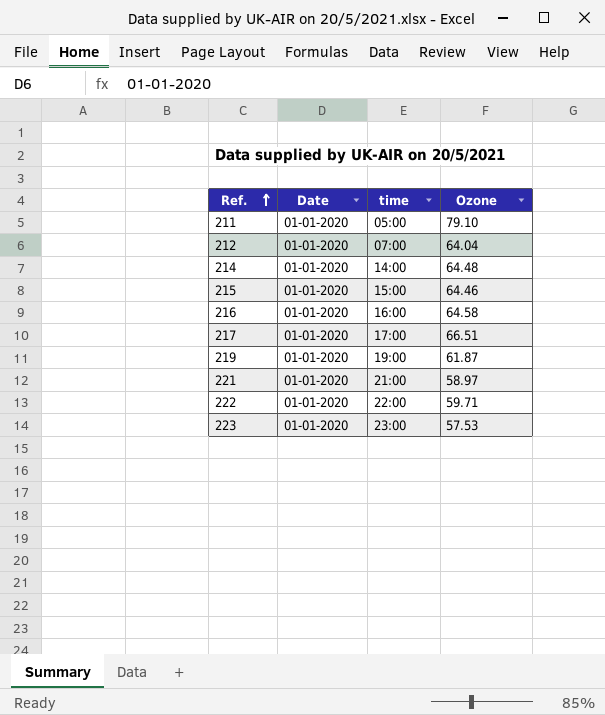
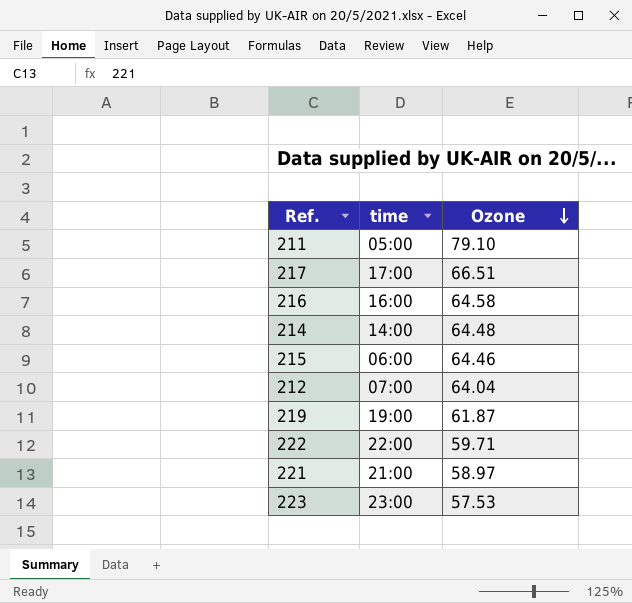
row order: Ref. ascending -> Ozone descending
column Date | position: 2 -> none
215 | time: 15:00 -> 06:00

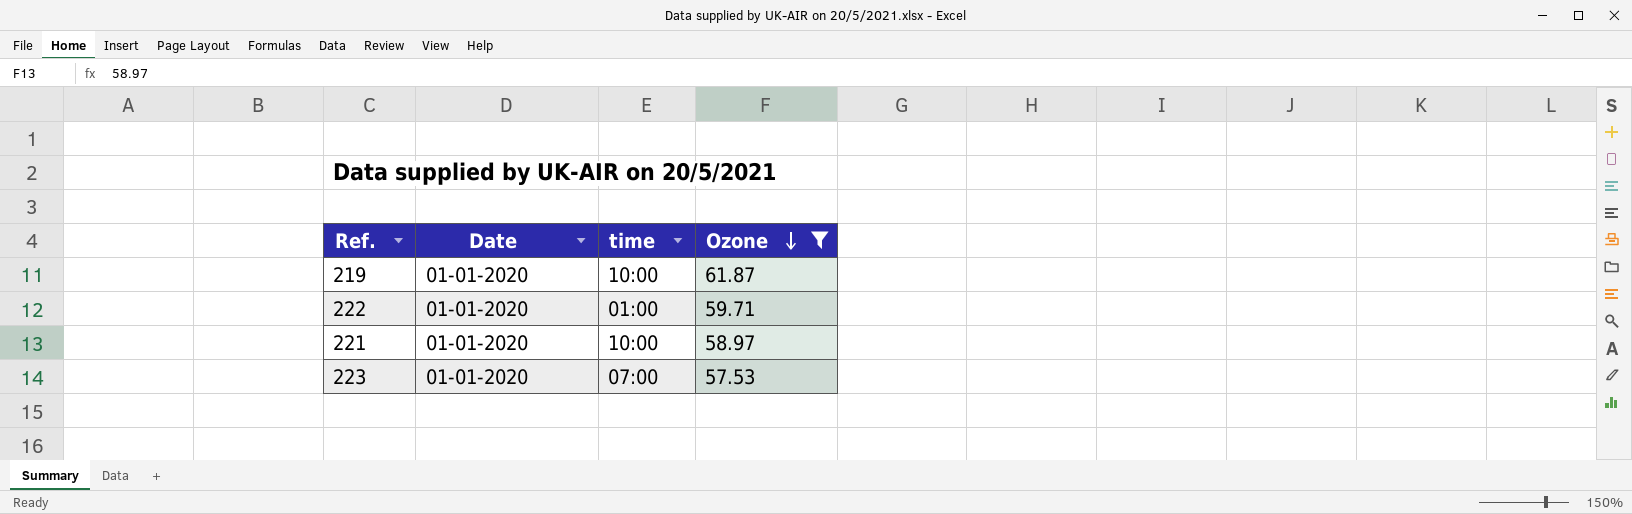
filter: none -> Ozone <= 61.87
column Date | position: none -> 2
219 | time: 19:00 -> 10:00
222 | time: 22:00 -> 01:00
221 | time: 21:00 -> 10:00
223 | time: 23:00 -> 07:00

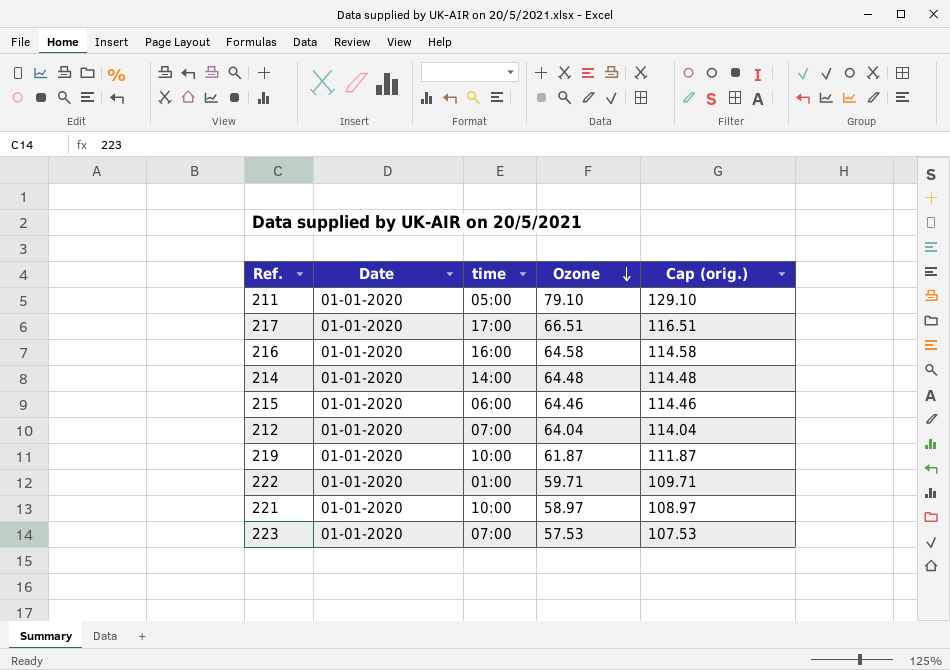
filter: Ozone <= 61.87 -> none
column Cap (orig.) | formula: none -> [Ozone] + 50

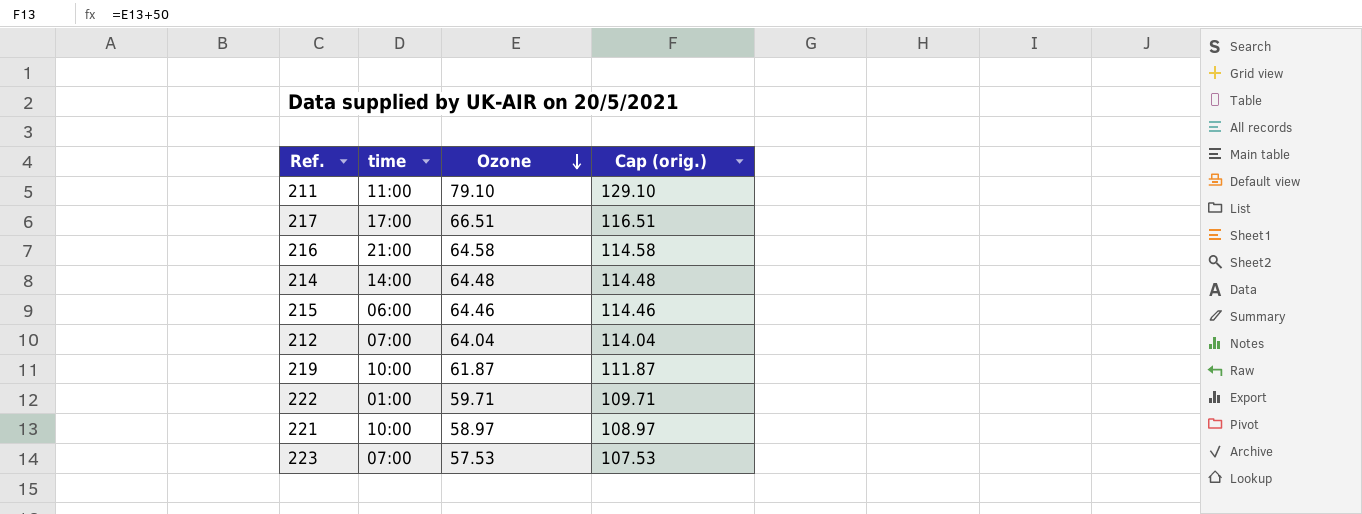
column Date | position: 2 -> none
211 | time: 05:00 -> 11:00
216 | time: 16:00 -> 21:00

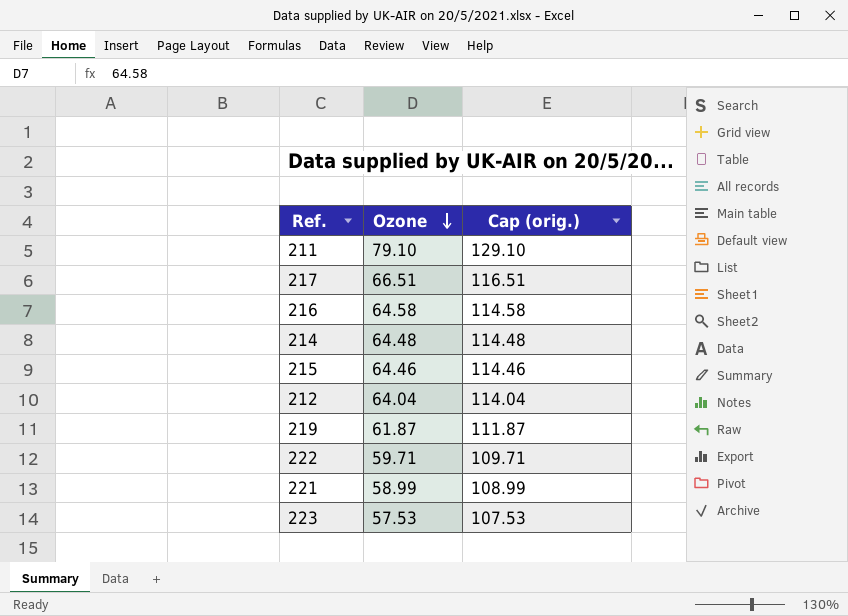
column time | position: 2 -> none
221 | Ozone: 58.97 -> 58.99
221 | Cap (orig.): 108.97 -> 108.99

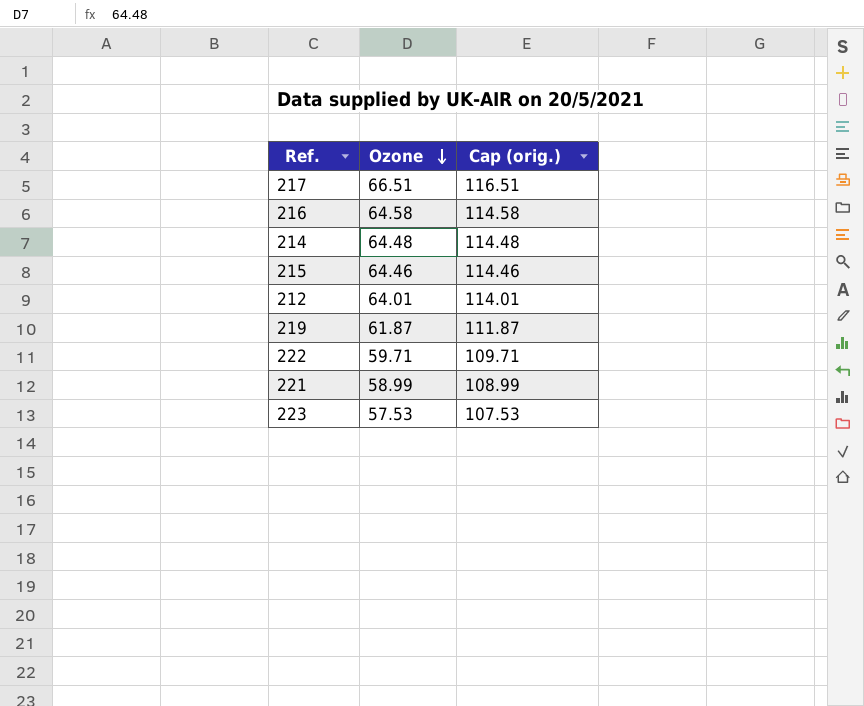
row 211: 79.10 | 129.10 -> none
212 | Ozone: 64.04 -> 64.01
212 | Cap (orig.): 114.04 -> 114.01

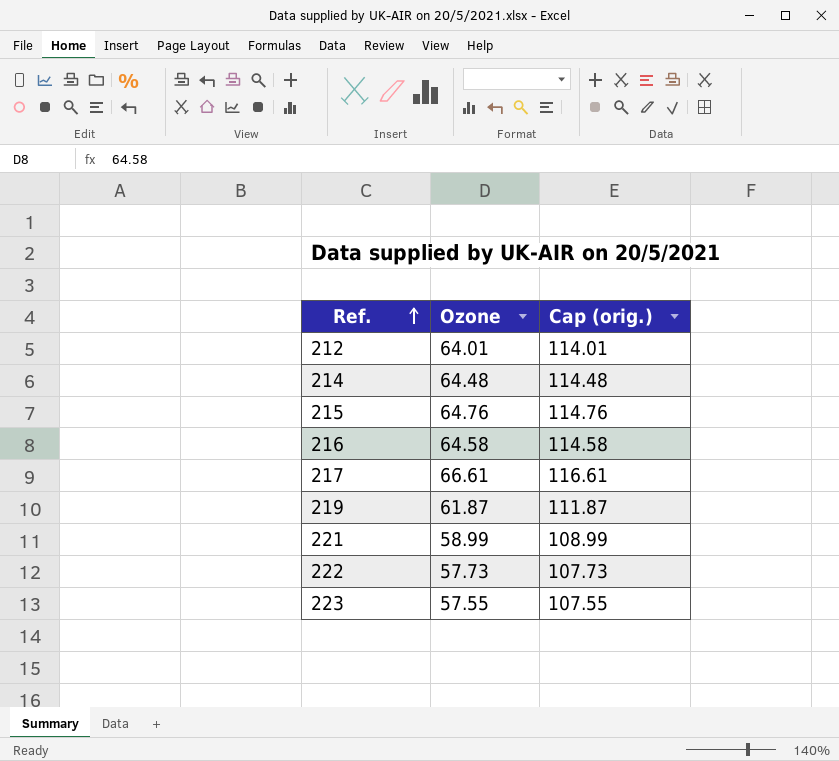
row order: Ozone descending -> Ref. ascending
215 | Ozone: 64.46 -> 64.76
215 | Cap (orig.): 114.46 -> 114.76
217 | Ozone: 66.51 -> 66.61
217 | Cap (orig.): 116.51 -> 116.61
222 | Ozone: 59.71 -> 57.73
222 | Cap (orig.): 109.71 -> 107.73
223 | Ozone: 57.53 -> 57.55
223 | Cap (orig.): 107.53 -> 107.55

